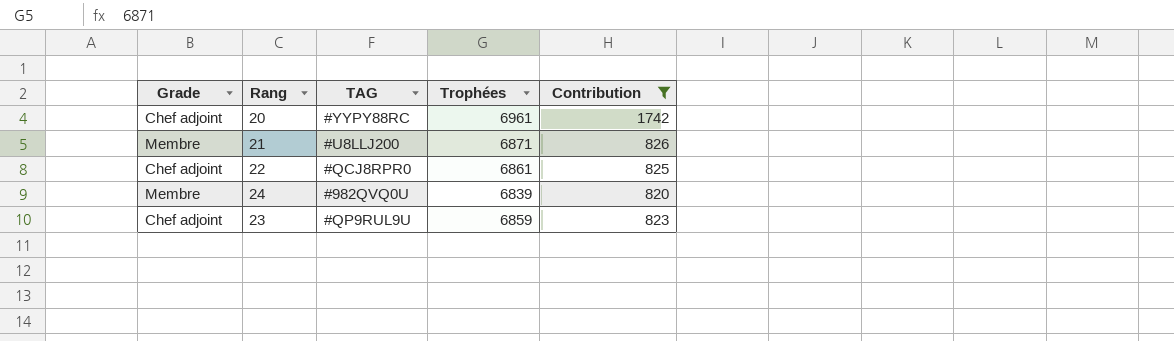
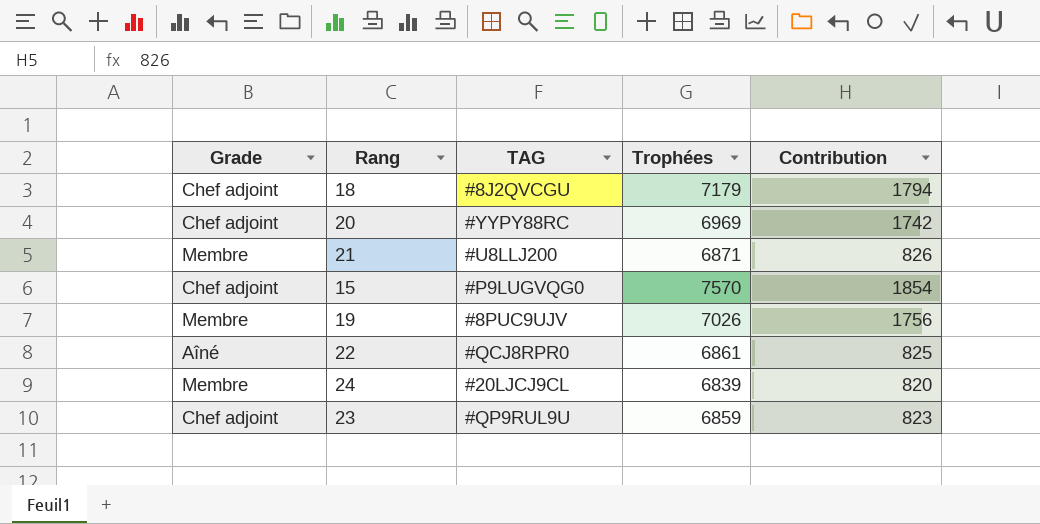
filter: Contribution <= 1742 -> none
20 | Trophées: 6961 -> 6969
22 | Grade: Chef adjoint -> Aîné
24 | TAG: #982QVQ0U -> #20LJCJ9CL

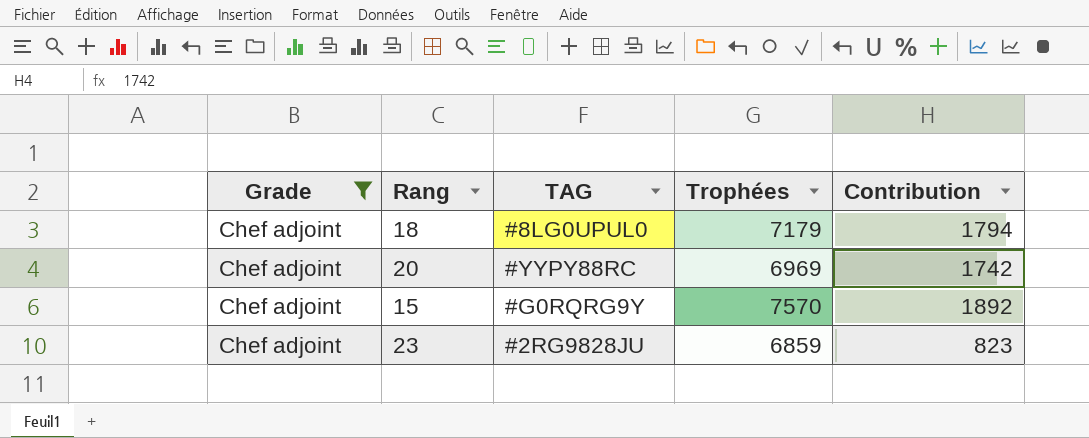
filter: none -> Grade = Chef adjoint
18 | TAG: #8J2QVCGU -> #8LG0UPUL0
15 | TAG: #P9LUGVQG0 -> #G0RQRG9Y
15 | Contribution: 1854 -> 1892
23 | TAG: #QP9RUL9U -> #2RG9828JU

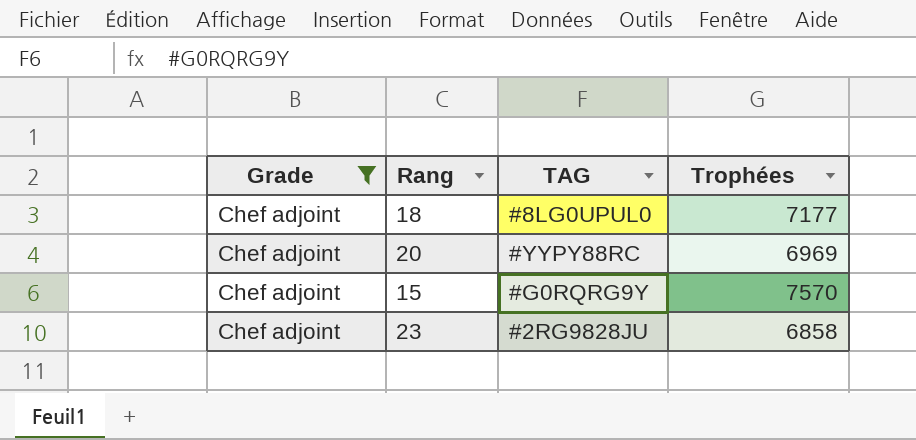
column Contribution | position: 5 -> none
18 | Trophées: 7179 -> 7177
23 | Trophées: 6859 -> 6858

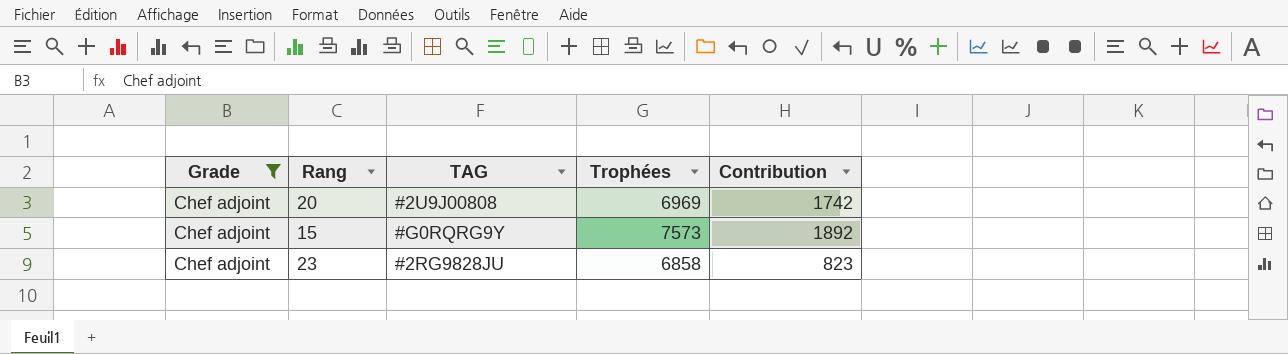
column Contribution | position: none -> 5
row 18: Chef adjoint | #8LG0UPUL0 | 7177 -> none
20 | TAG: #YYPY88RC -> #2U9J00808
15 | Trophées: 7570 -> 7573

